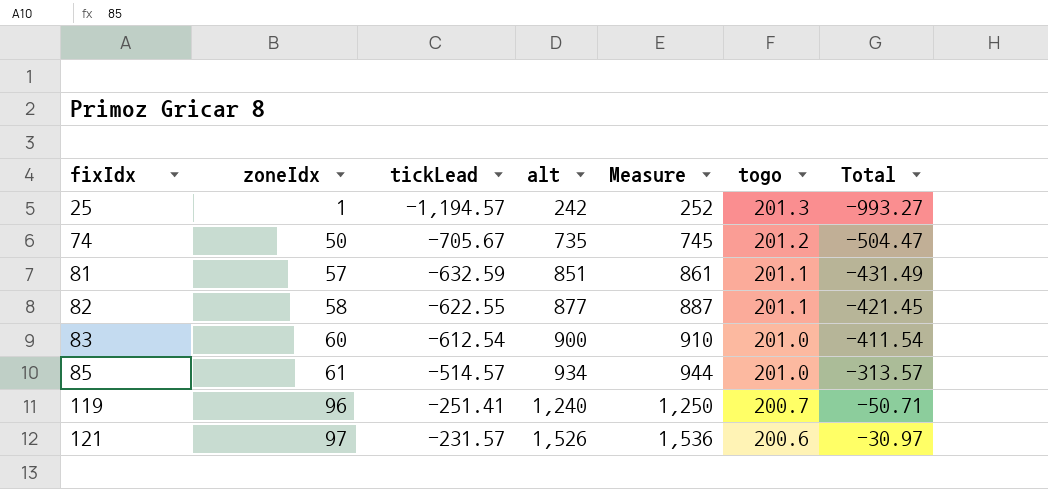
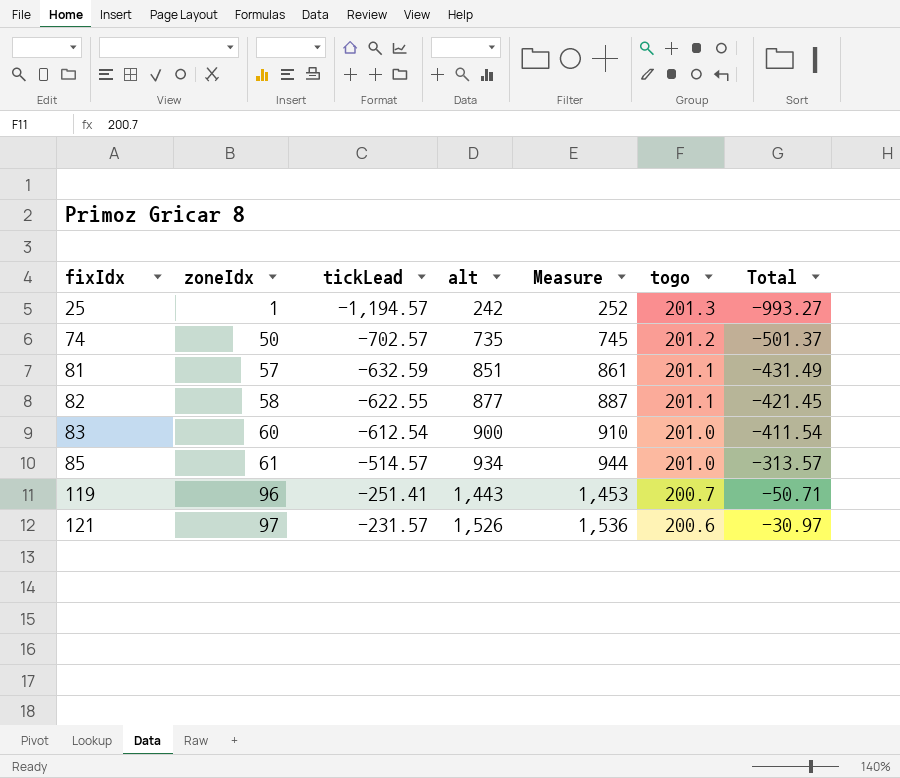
74 | tickLead: -705.67 -> -702.57
74 | Total: -504.47 -> -501.37
119 | alt: 1,240 -> 1,443
119 | Measure: 1,250 -> 1,453

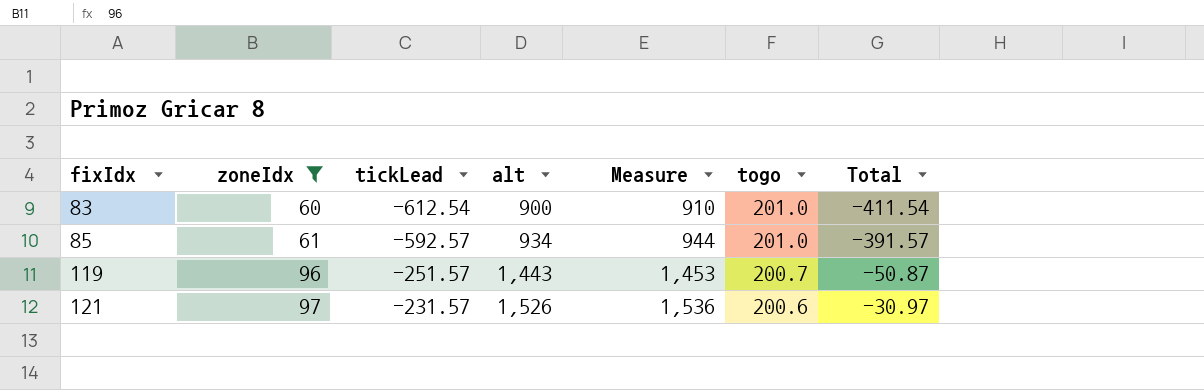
filter: none -> zoneIdx >= 60
85 | tickLead: -514.57 -> -592.57
85 | Total: -313.57 -> -391.57
119 | tickLead: -251.41 -> -251.57
119 | Total: -50.71 -> -50.87

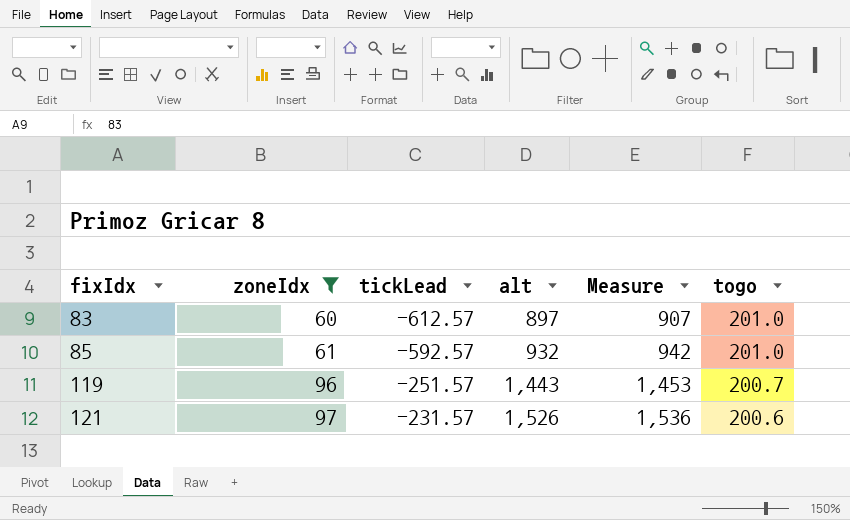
column Total | formula: [tickLead] + [togo] -> none
83 | tickLead: -612.54 -> -612.57
83 | alt: 900 -> 897
83 | Measure: 910 -> 907
85 | alt: 934 -> 932
85 | Measure: 944 -> 942

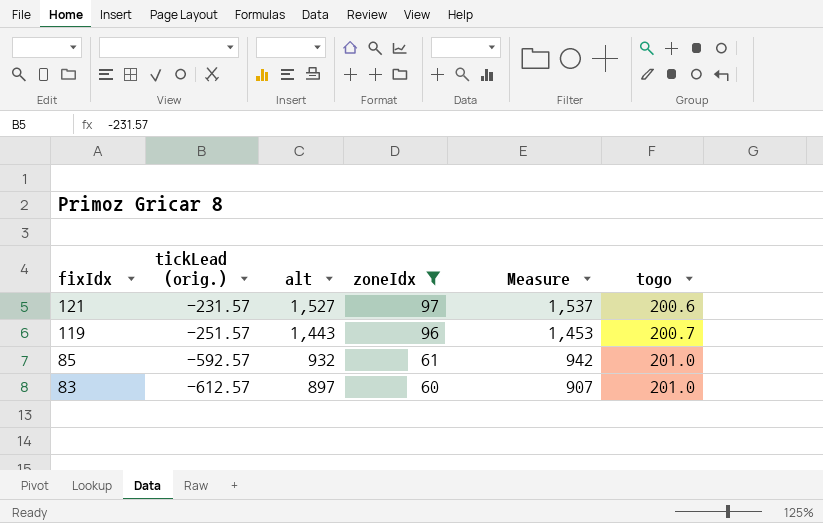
row order: fixIdx ascending -> fixIdx descending
column name: tickLead -> tickLead (orig.)
column zoneIdx | position: 2 -> 4
121 | alt: 1,526 -> 1,527
121 | Measure: 1,536 -> 1,537

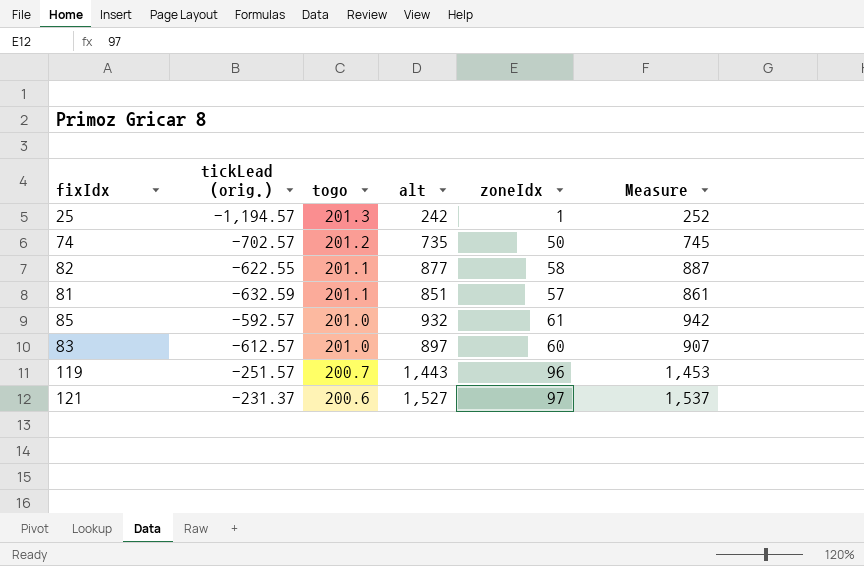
filter: zoneIdx >= 60 -> none
row order: fixIdx descending -> togo descending
column togo | position: 6 -> 3
121 | tickLead (orig.): -231.57 -> -231.37

